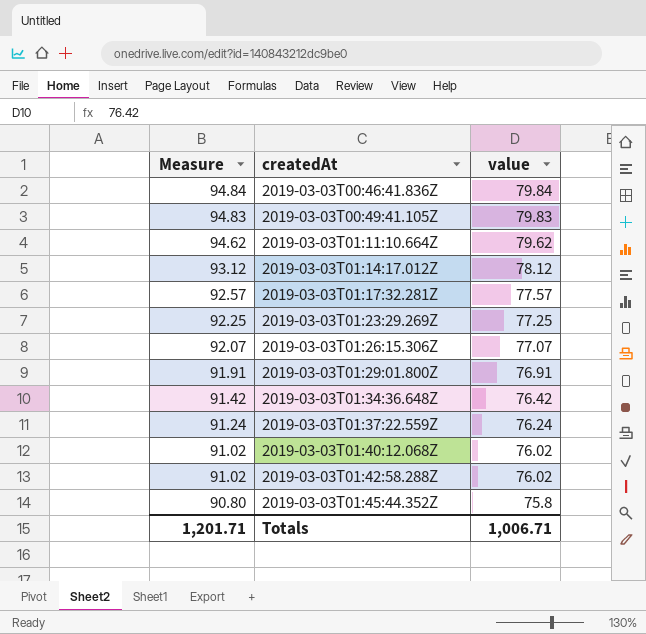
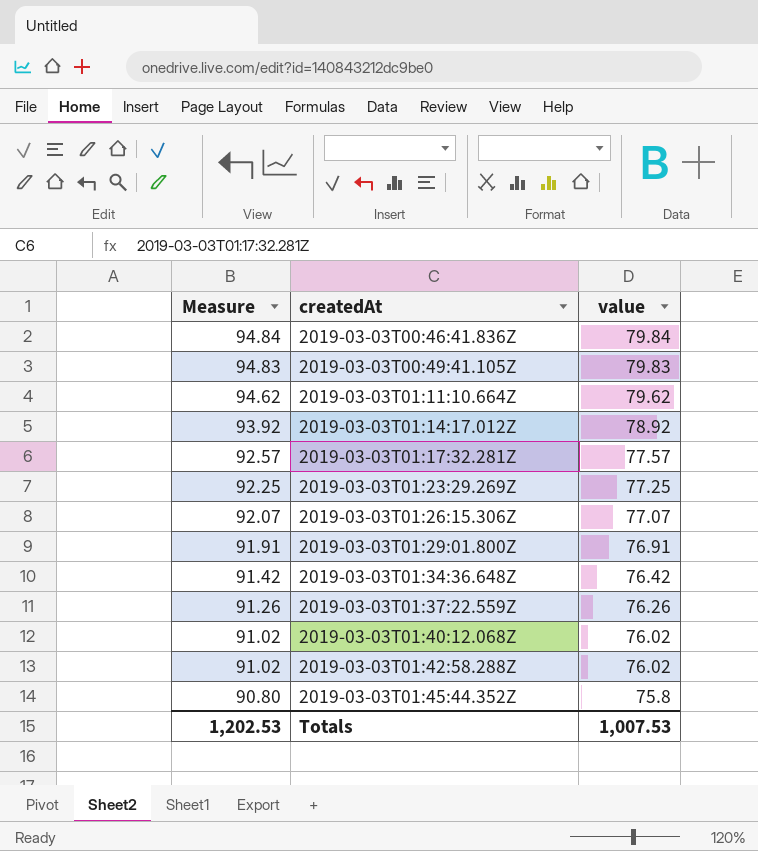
2019-03-03T01:14:17.012Z | Measure: 93.12 -> 93.92
2019-03-03T01:14:17.012Z | value: 78.12 -> 78.92
2019-03-03T01:37:22.559Z | Measure: 91.24 -> 91.26
2019-03-03T01:37:22.559Z | value: 76.24 -> 76.26
Totals | Measure: 1,201.71 -> 1,202.53
Totals | value: 1,006.71 -> 1,007.53

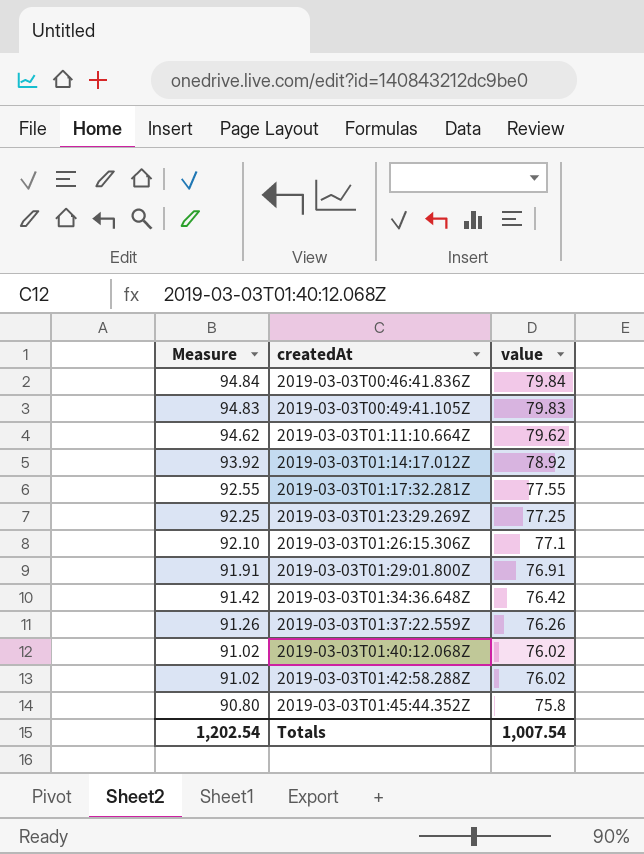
2019-03-03T01:17:32.281Z | Measure: 92.57 -> 92.55
2019-03-03T01:17:32.281Z | value: 77.57 -> 77.55
2019-03-03T01:26:15.306Z | Measure: 92.07 -> 92.10
2019-03-03T01:26:15.306Z | value: 77.07 -> 77.1
Totals | Measure: 1,202.53 -> 1,202.54
Totals | value: 1,007.53 -> 1,007.54

